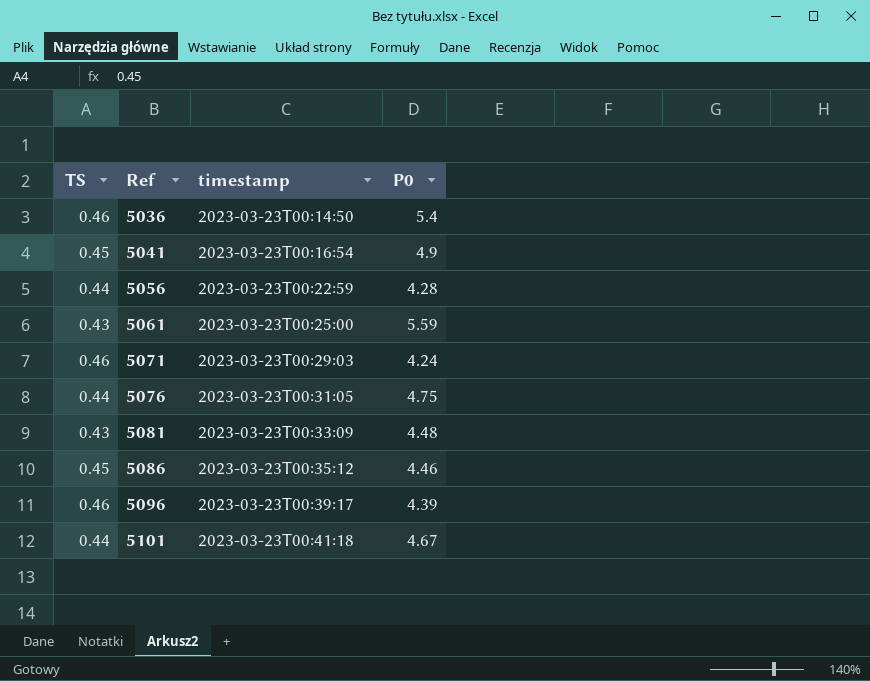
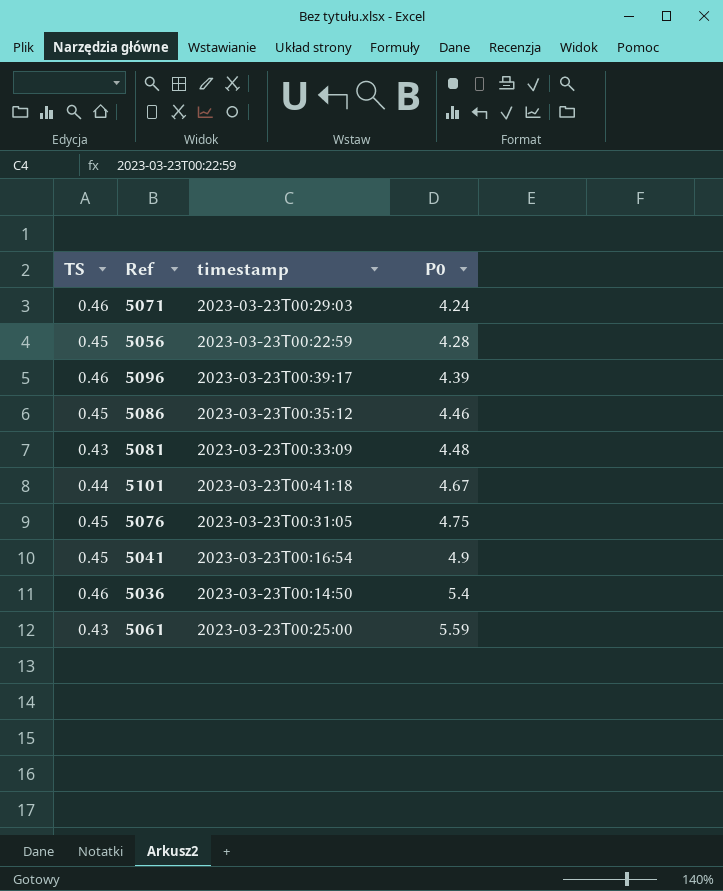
row order: Ref ascending -> P0 ascending
5056 | TS: 0.44 -> 0.45
5076 | TS: 0.44 -> 0.45

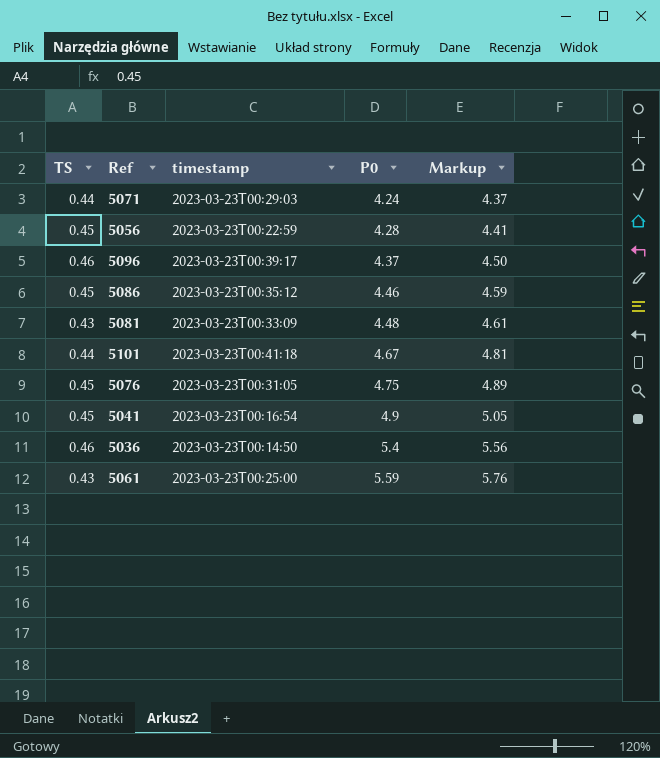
column Markup | formula: none -> [P0] * 1.03
5071 | TS: 0.46 -> 0.44
5096 | P0: 4.39 -> 4.37

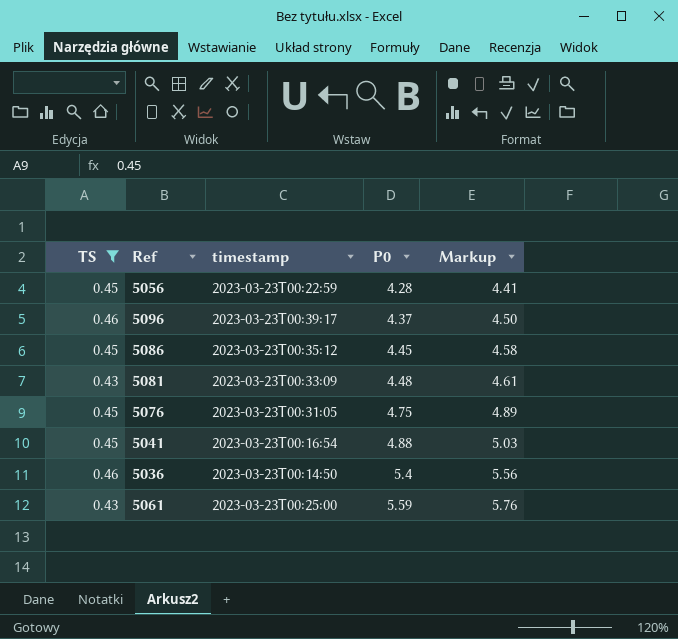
filter: none -> TS != 0.44
5086 | P0: 4.46 -> 4.45
5086 | Markup: 4.59 -> 4.58
5041 | P0: 4.9 -> 4.88
5041 | Markup: 5.05 -> 5.03

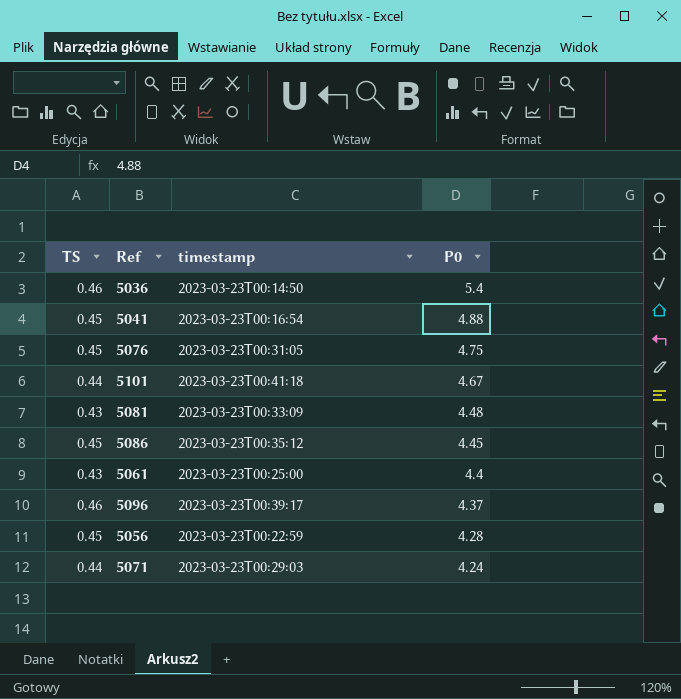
filter: TS != 0.44 -> none
row order: P0 ascending -> P0 descending
column Markup | formula: [P0] * 1.03 -> none
5061 | P0: 5.59 -> 4.4

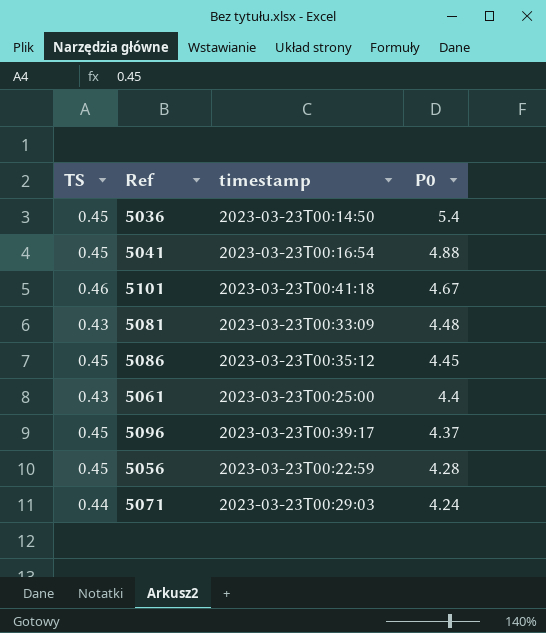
row 5076: 0.45 | 2023-03-23T00:31:05 | 4.75 -> none
5036 | TS: 0.46 -> 0.45
5101 | TS: 0.44 -> 0.46
5096 | TS: 0.46 -> 0.45

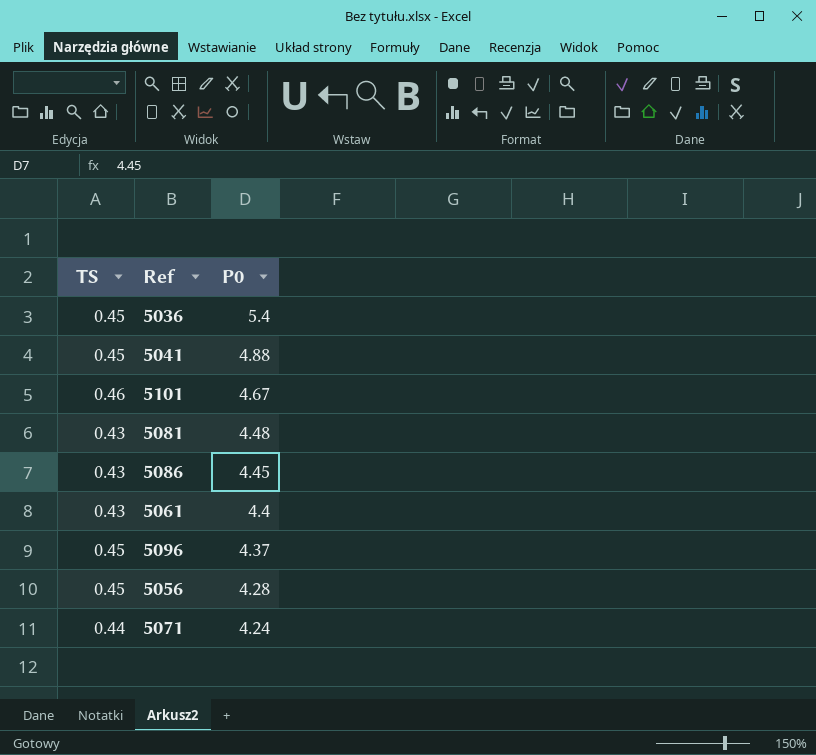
column timestamp | position: 3 -> none
5086 | TS: 0.45 -> 0.43

